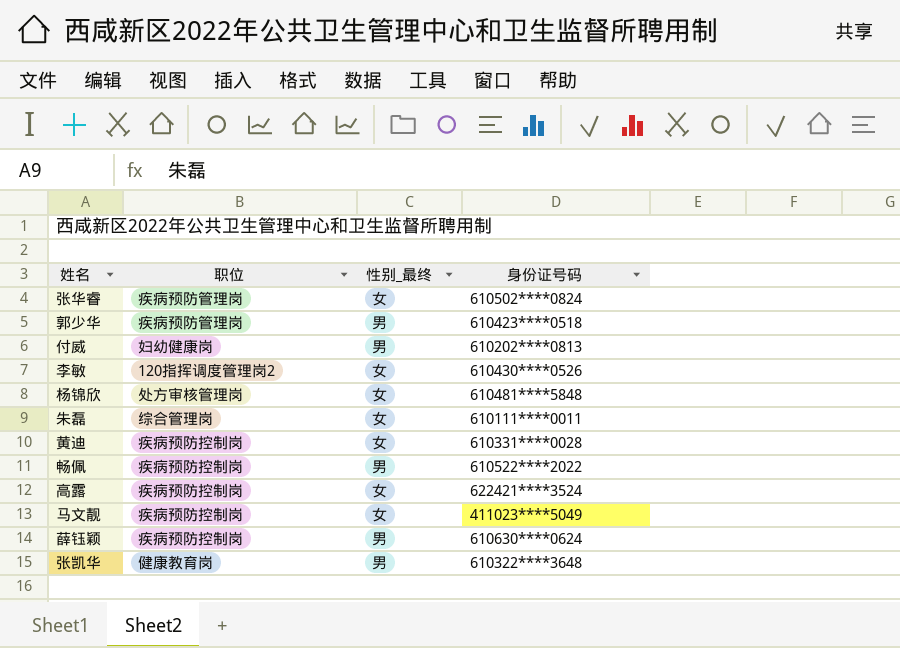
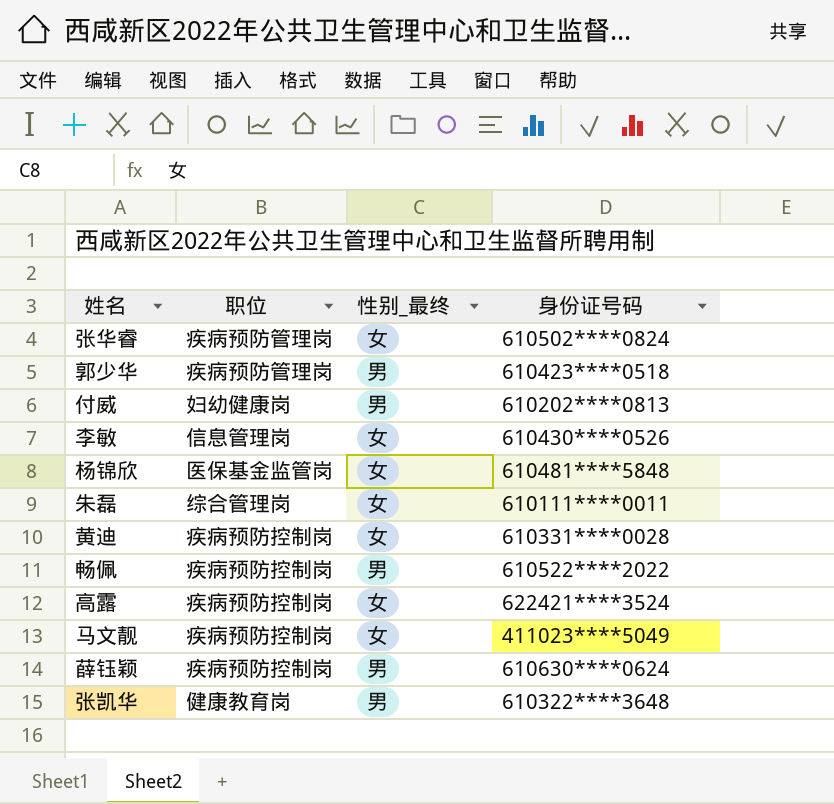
李敏 | 职位: 120指挥调度管理岗2 -> 信息管理岗
杨锦欣 | 职位: 处方审核管理岗 -> 医保基金监管岗

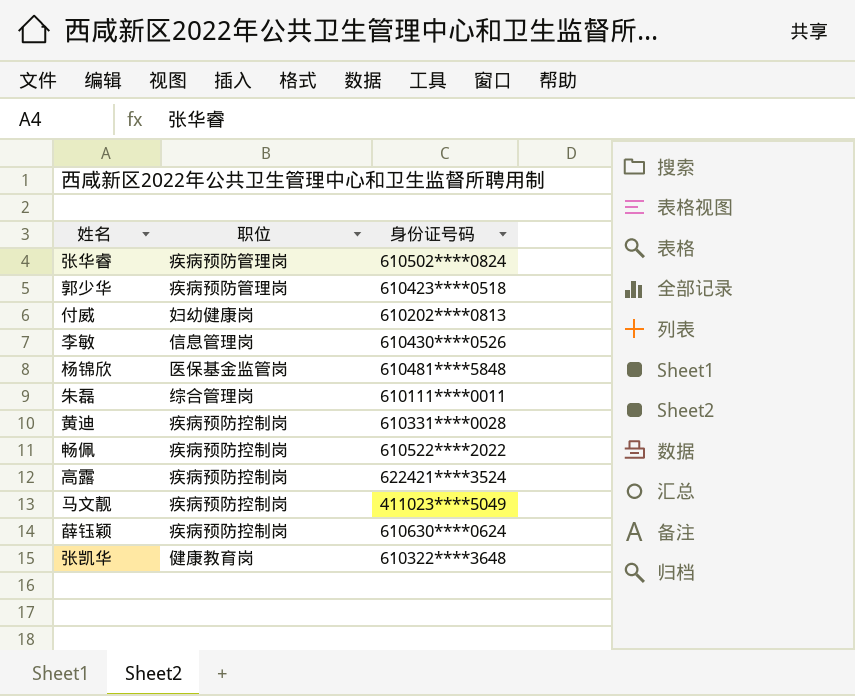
column 性别_最终 | position: 3 -> none

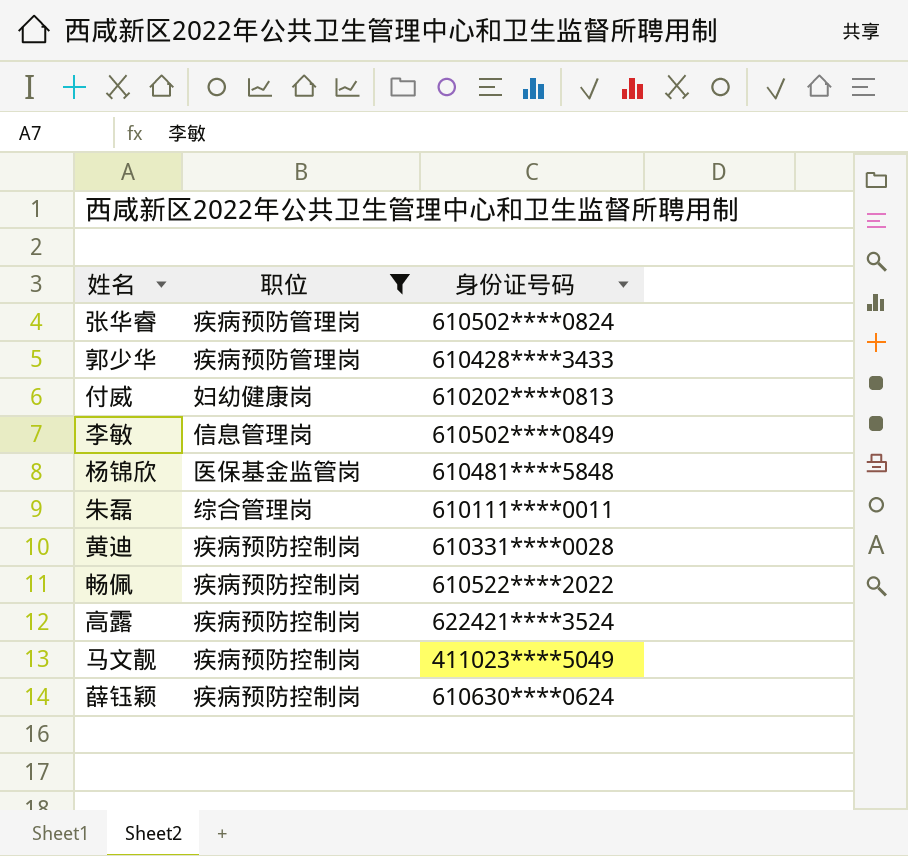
filter: none -> 职位 != 健康教育岗
郭少华 | 身份证号码: 610423****0518 -> 610428****3433
李敏 | 身份证号码: 610430****0526 -> 610502****0849

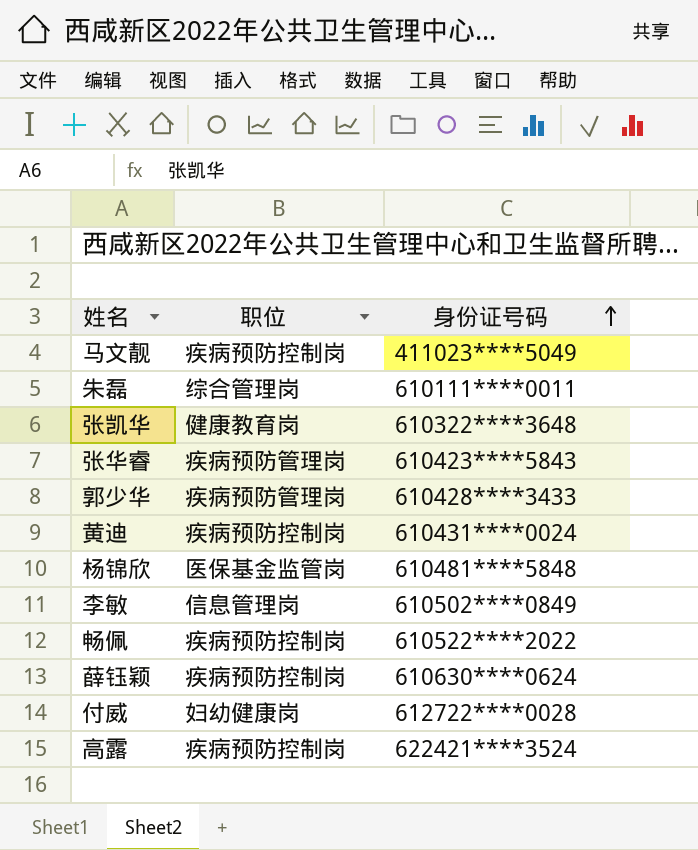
filter: 职位 != 健康教育岗 -> none
row order: none -> 身份证号码 ascending
张华睿 | 身份证号码: 610502****0824 -> 610423****5843
黄迪 | 身份证号码: 610331****0028 -> 610431****0024
付威 | 身份证号码: 610202****0813 -> 612722****0028

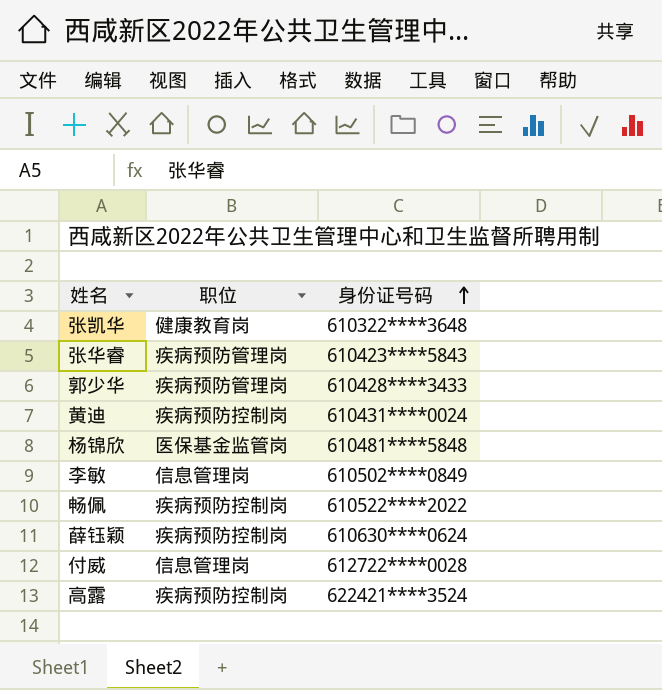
row 马文靓: 疾病预防控制岗 | 411023****5049 -> none
row 朱磊: 综合管理岗 | 610111****0011 -> none
付威 | 职位: 妇幼健康岗 -> 信息管理岗

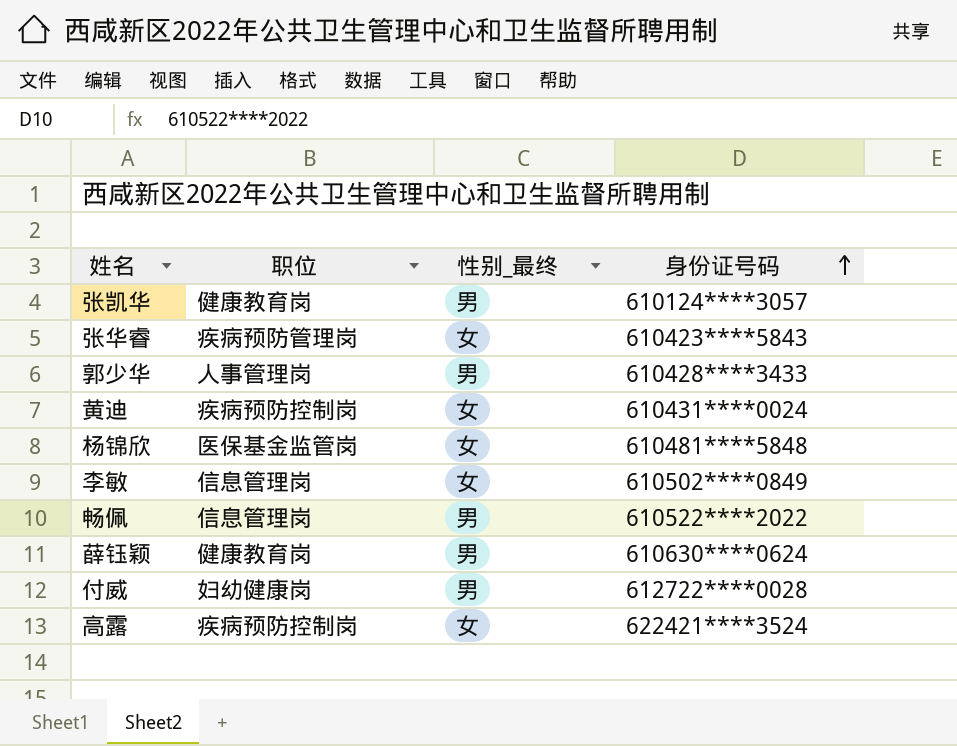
column 性别_最终 | position: none -> 3
张凯华 | 身份证号码: 610322****3648 -> 610124****3057
郭少华 | 职位: 疾病预防管理岗 -> 人事管理岗
畅佩 | 职位: 疾病预防控制岗 -> 信息管理岗
薛钰颖 | 职位: 疾病预防控制岗 -> 健康教育岗
付威 | 职位: 信息管理岗 -> 妇幼健康岗

